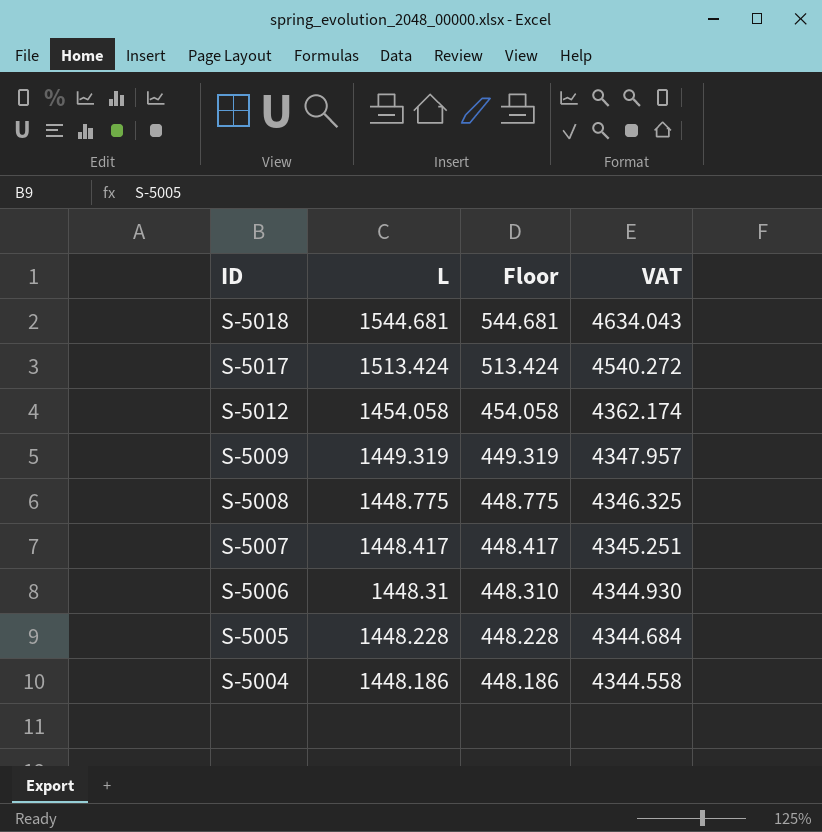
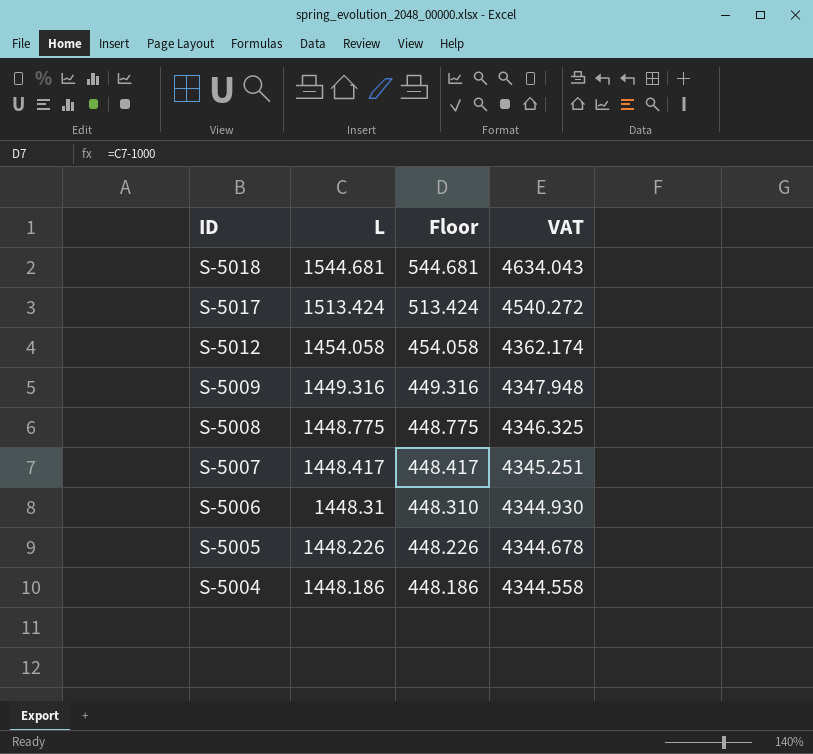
S-5009 | L: 1449.319 -> 1449.316
S-5009 | Floor: 449.319 -> 449.316
S-5009 | VAT: 4347.957 -> 4347.948
S-5005 | L: 1448.228 -> 1448.226
S-5005 | Floor: 448.228 -> 448.226
S-5005 | VAT: 4344.684 -> 4344.678

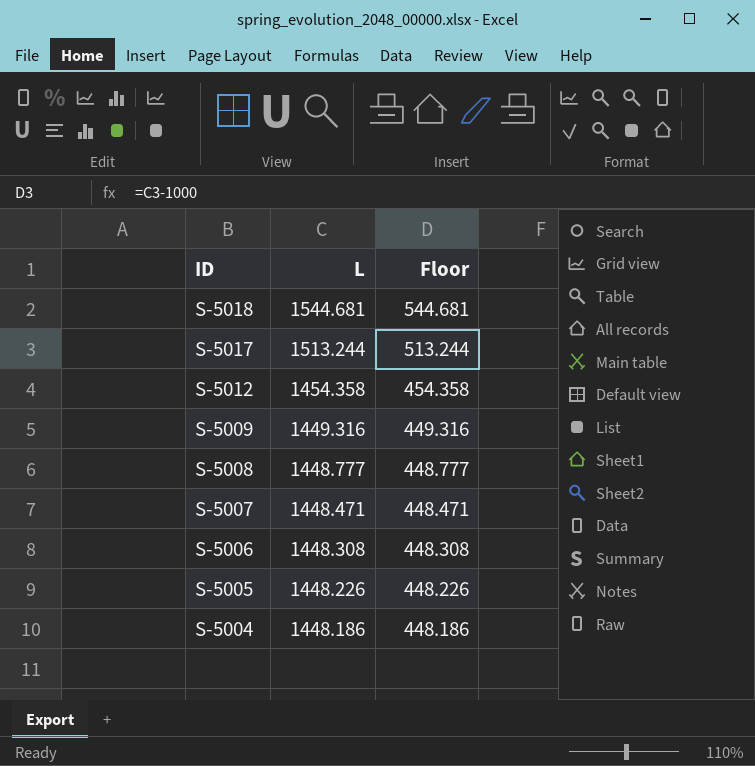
column VAT | formula: [L] * 3 -> none
S-5017 | L: 1513.424 -> 1513.244
S-5017 | Floor: 513.424 -> 513.244
S-5012 | L: 1454.058 -> 1454.358
S-5012 | Floor: 454.058 -> 454.358
S-5008 | L: 1448.775 -> 1448.777
S-5008 | Floor: 448.775 -> 448.777
S-5007 | L: 1448.417 -> 1448.471
S-5007 | Floor: 448.417 -> 448.471
S-5006 | L: 1448.31 -> 1448.308
S-5006 | Floor: 448.310 -> 448.308

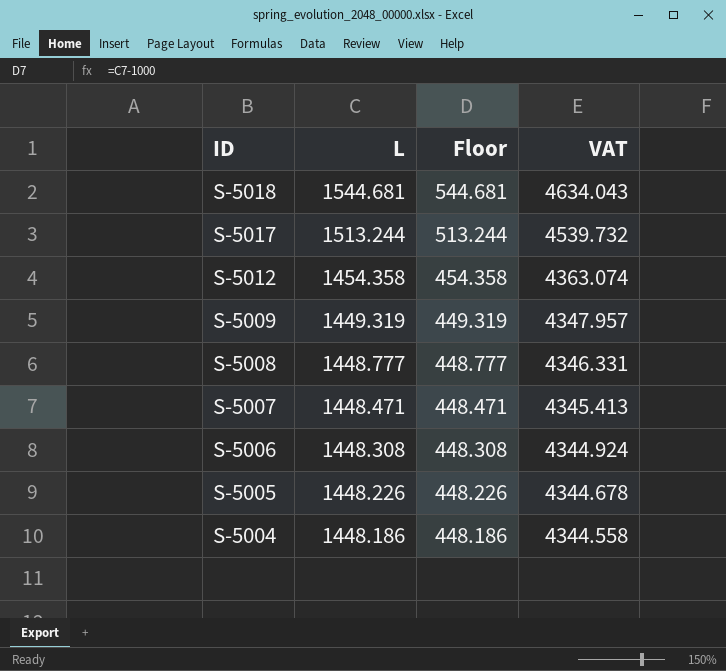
column VAT | formula: none -> [L] * 3
S-5009 | L: 1449.316 -> 1449.319
S-5009 | Floor: 449.316 -> 449.319

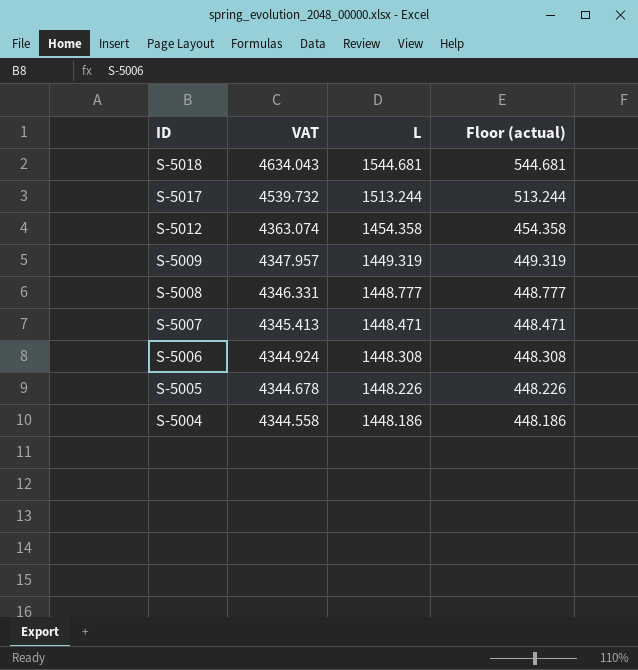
column VAT | position: 4 -> 2
column name: Floor -> Floor (actual)

